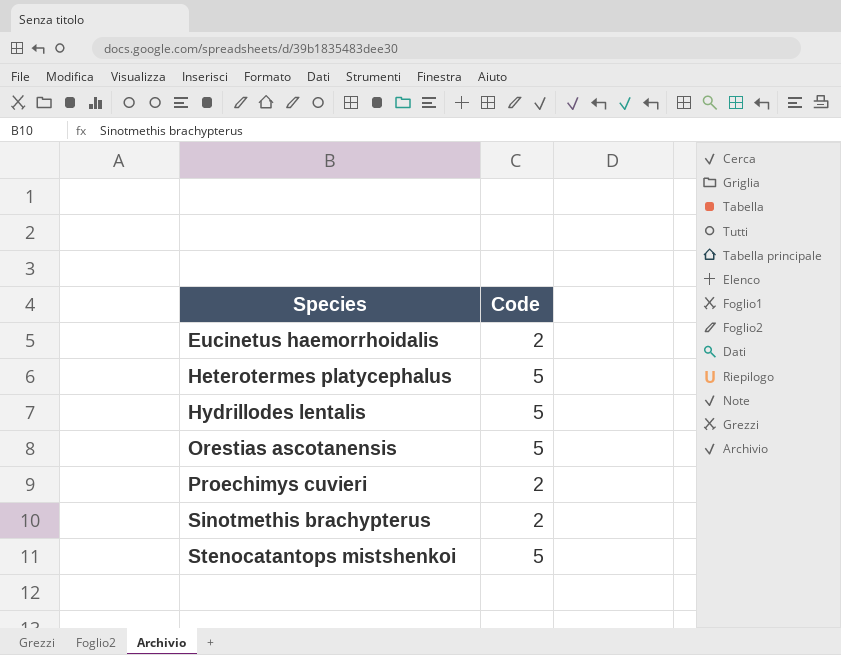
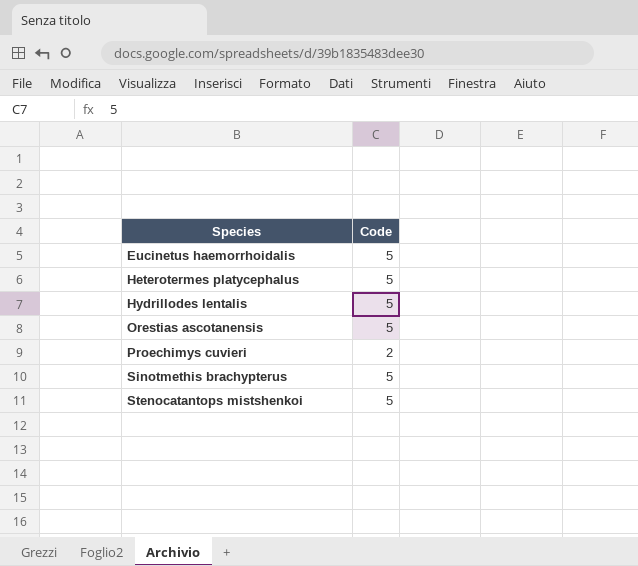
Eucinetus haemorrhoidalis | Code: 2 -> 5
Sinotmethis brachypterus | Code: 2 -> 5

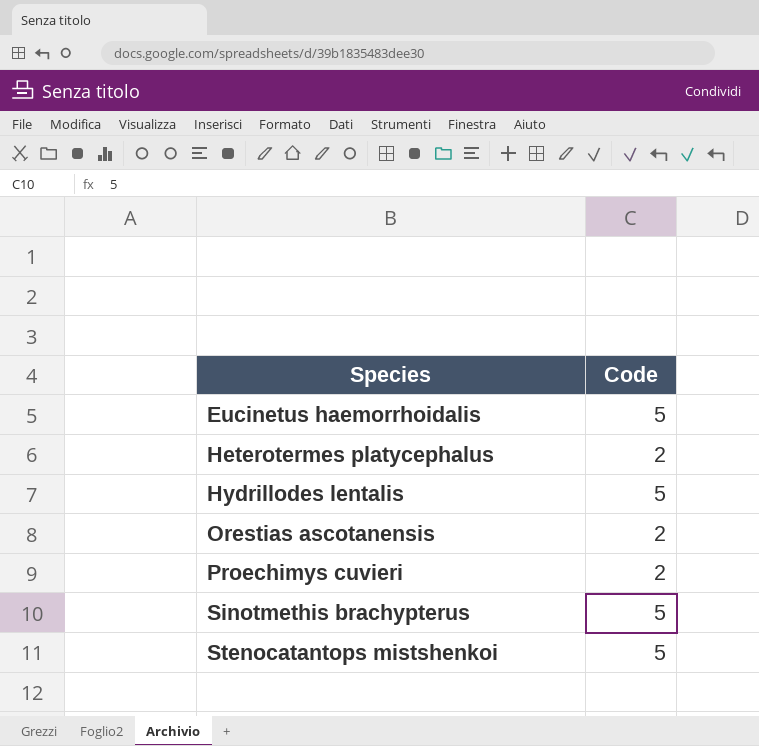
Heterotermes platycephalus | Code: 5 -> 2
Orestias ascotanensis | Code: 5 -> 2

